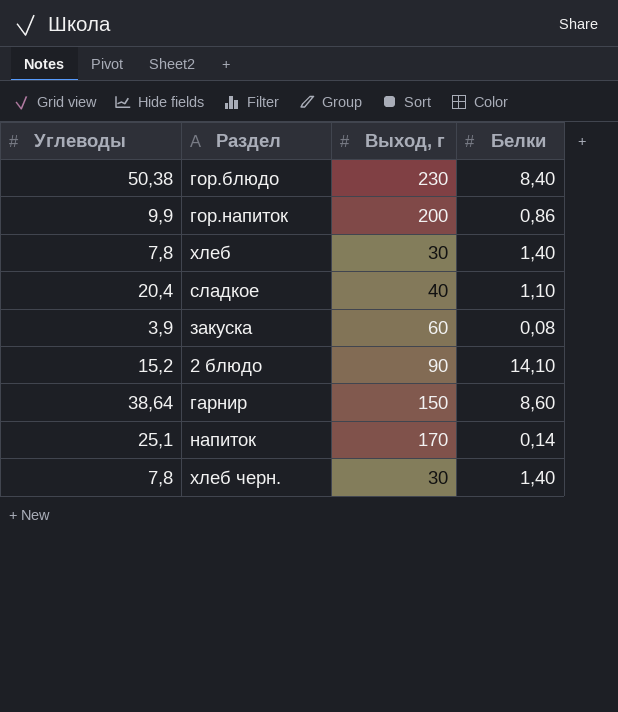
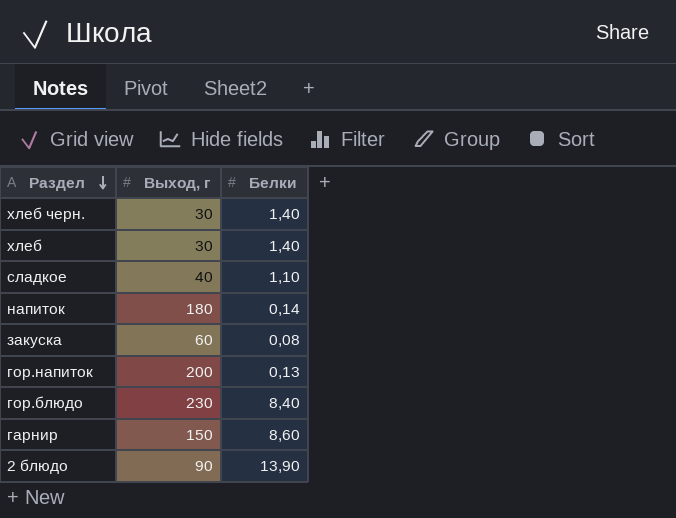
row order: none -> Раздел descending
column Углеводы | position: 1 -> none
напиток | Выход, г: 170 -> 180
гор.напиток | Белки: 0,86 -> 0,13
2 блюдо | Белки: 14,10 -> 13,90

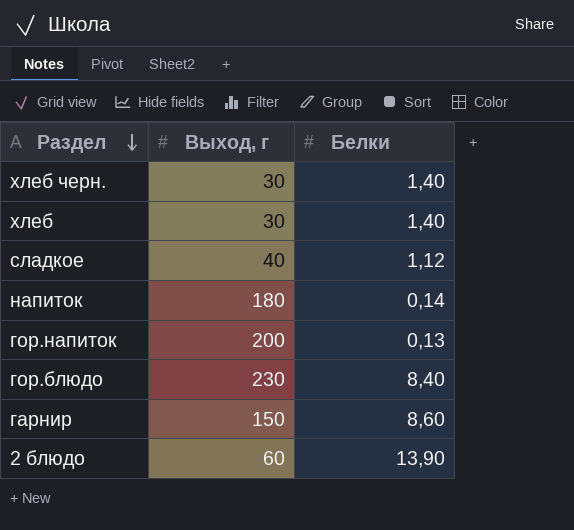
row закуска: 60 | 0,08 -> none
сладкое | Белки: 1,10 -> 1,12
2 блюдо | Выход, г: 90 -> 60

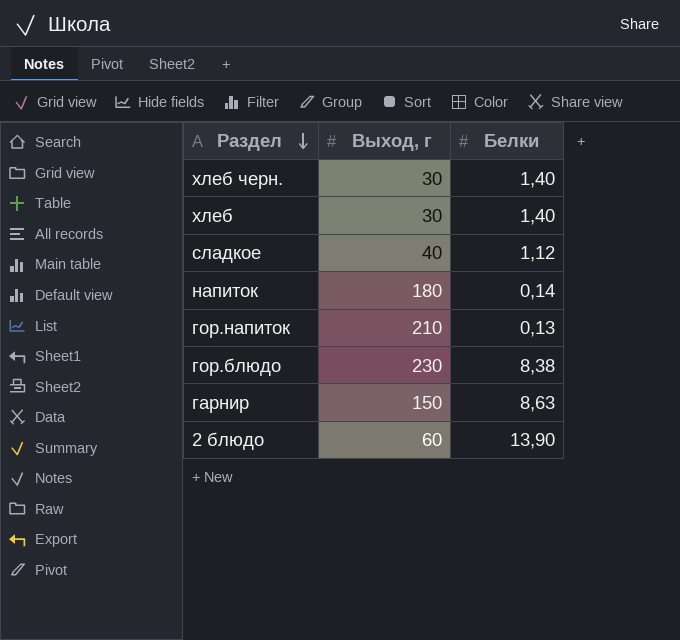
гор.напиток | Выход, г: 200 -> 210
гор.блюдо | Белки: 8,40 -> 8,38
гарнир | Белки: 8,60 -> 8,63

